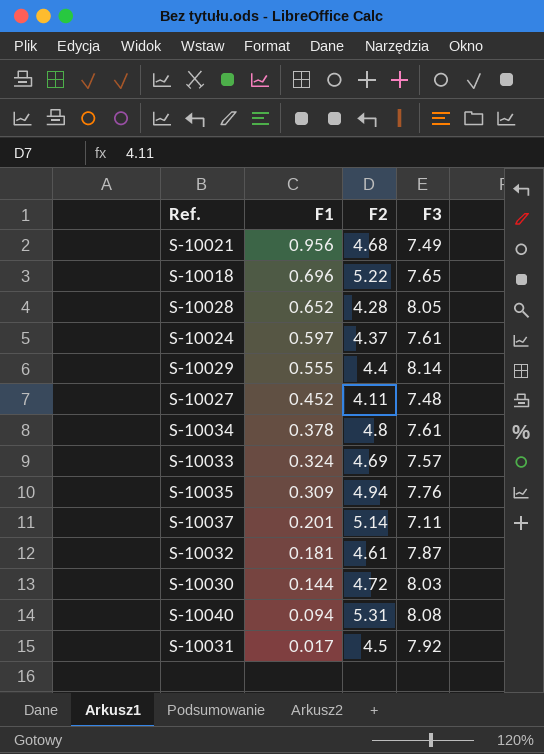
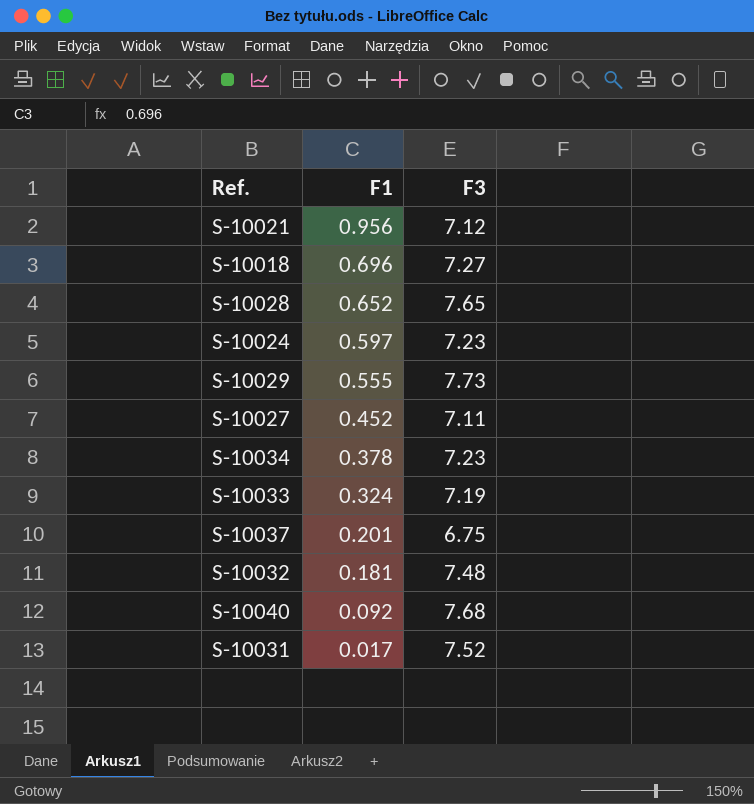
column F2 | position: 3 -> none
row S-10035: 0.309 | 4.94 | 7.76 -> none
row S-10030: 0.144 | 4.72 | 8.03 -> none
S-10021 | F3: 7.49 -> 7.12
S-10018 | F3: 7.65 -> 7.27
S-10028 | F3: 8.05 -> 7.65
S-10024 | F3: 7.61 -> 7.23
S-10029 | F3: 8.14 -> 7.73
S-10027 | F3: 7.48 -> 7.11
S-10034 | F3: 7.61 -> 7.23
S-10033 | F3: 7.57 -> 7.19
S-10037 | F3: 7.11 -> 6.75
S-10032 | F3: 7.87 -> 7.48
S-10040 | F1: 0.094 -> 0.092
S-10040 | F3: 8.08 -> 7.68
S-10031 | F3: 7.92 -> 7.52

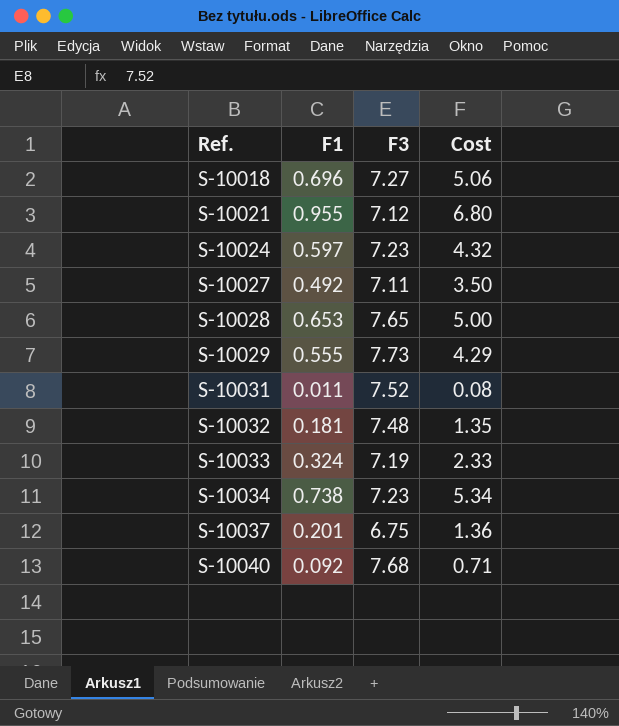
row order: F1 descending -> Ref. ascending
column Cost | formula: none -> [F1] * [F3]
S-10021 | F1: 0.956 -> 0.955
S-10027 | F1: 0.452 -> 0.492
S-10028 | F1: 0.652 -> 0.653
S-10031 | F1: 0.017 -> 0.011
S-10034 | F1: 0.378 -> 0.738

